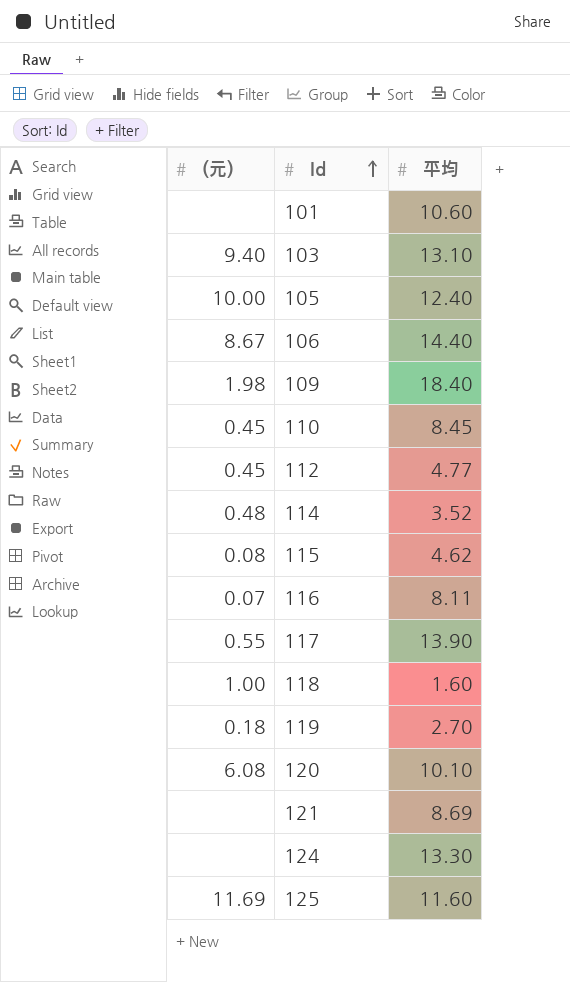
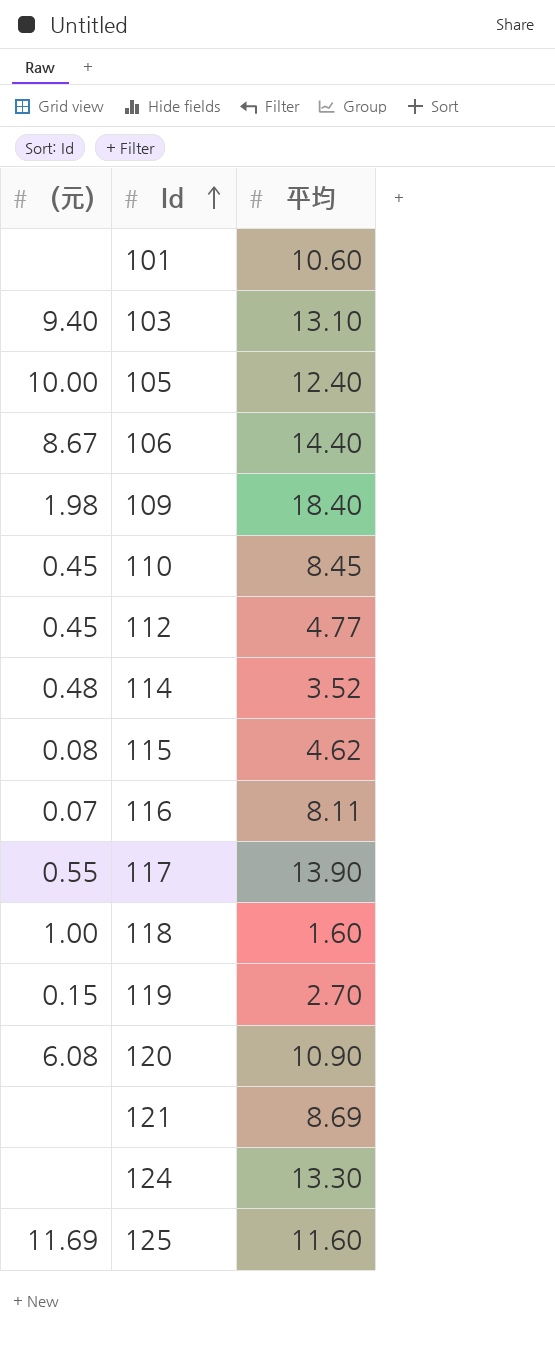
119 | (元): 0.18 -> 0.15
120 | 平均: 10.10 -> 10.90

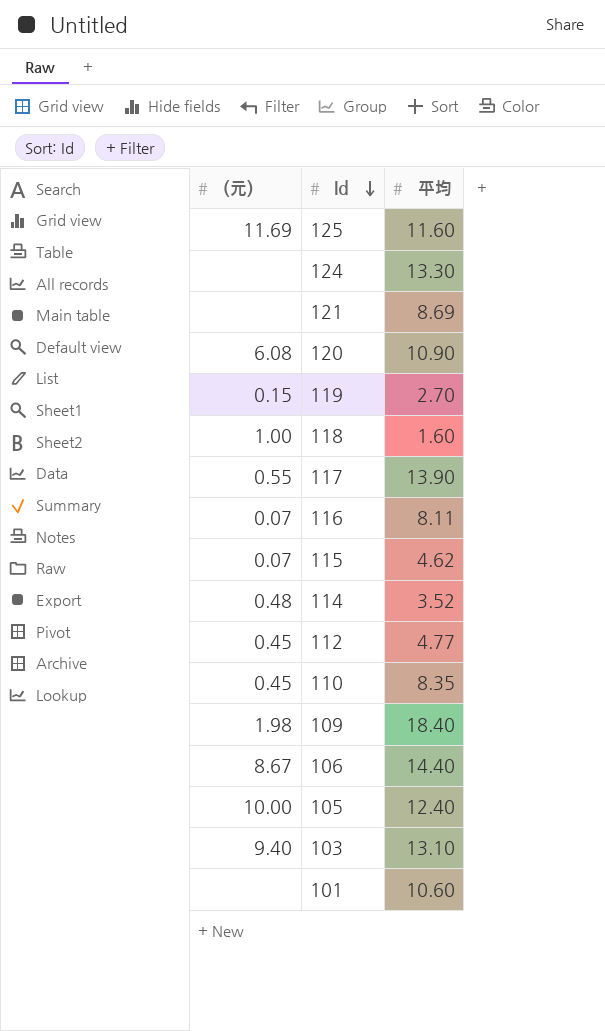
row order: Id ascending -> Id descending
115 | (元): 0.08 -> 0.07
110 | 平均: 8.45 -> 8.35

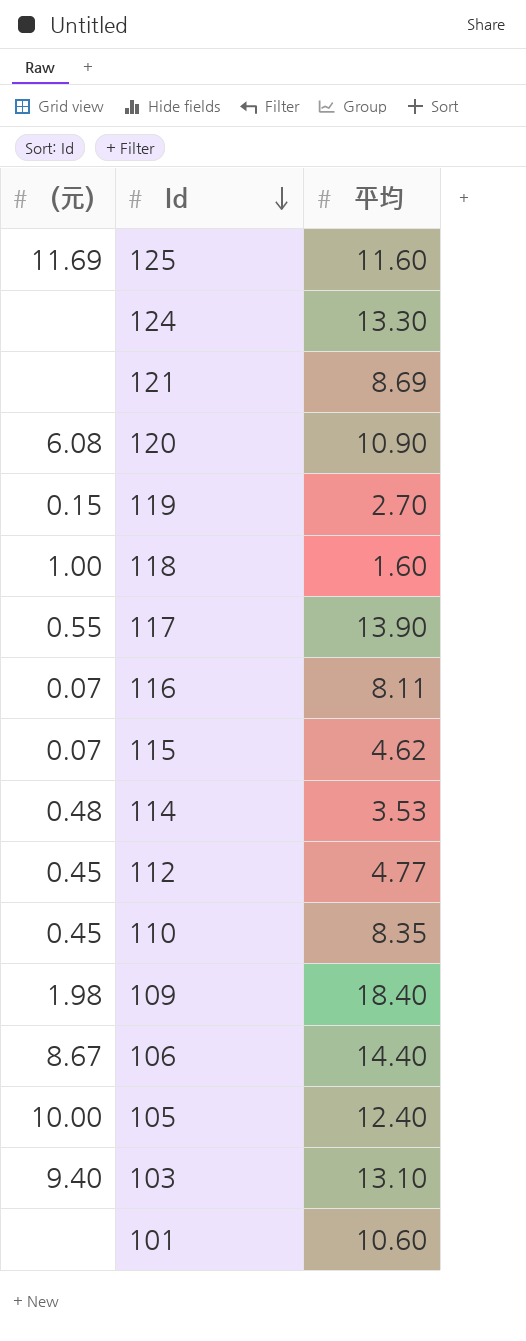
114 | 平均: 3.52 -> 3.53

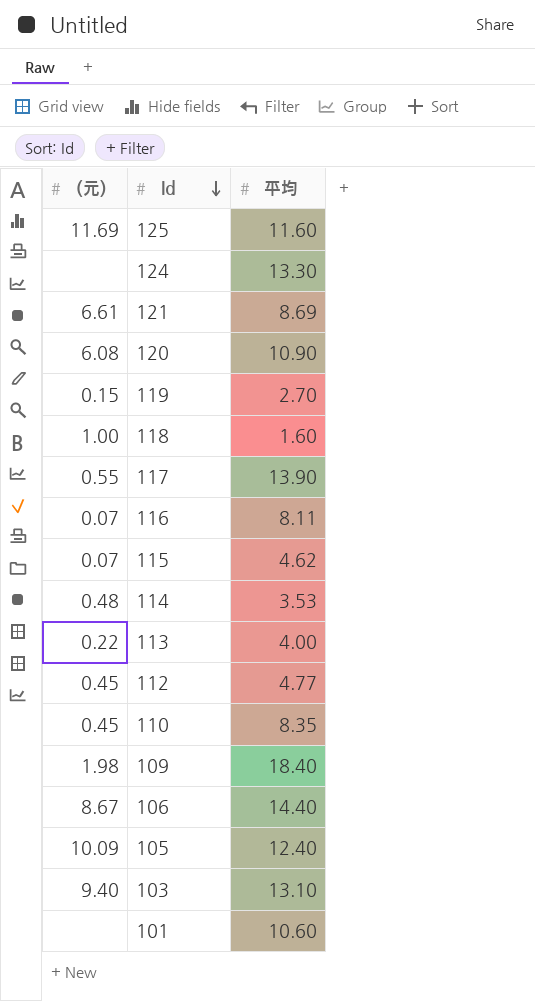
121 | (元): none -> 6.61
row 113: none -> 0.22 | 4.00
105 | (元): 10.00 -> 10.09

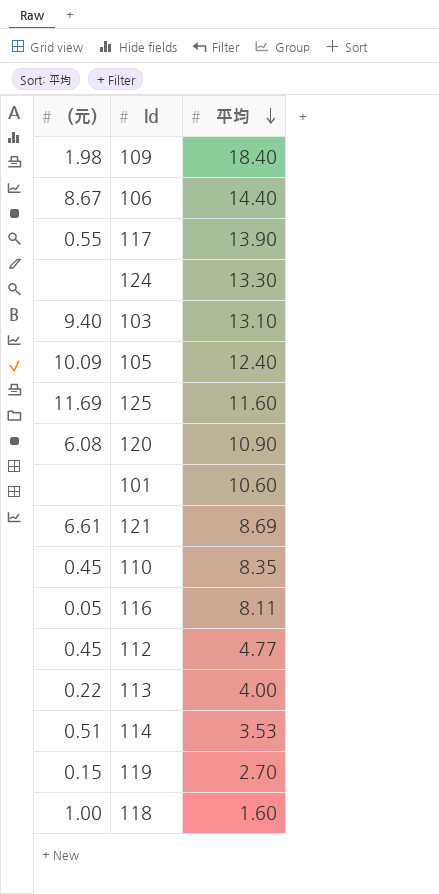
row order: Id descending -> 平均 descending
row 115: 0.07 | 4.62 -> none
116 | (元): 0.07 -> 0.05
114 | (元): 0.48 -> 0.51

